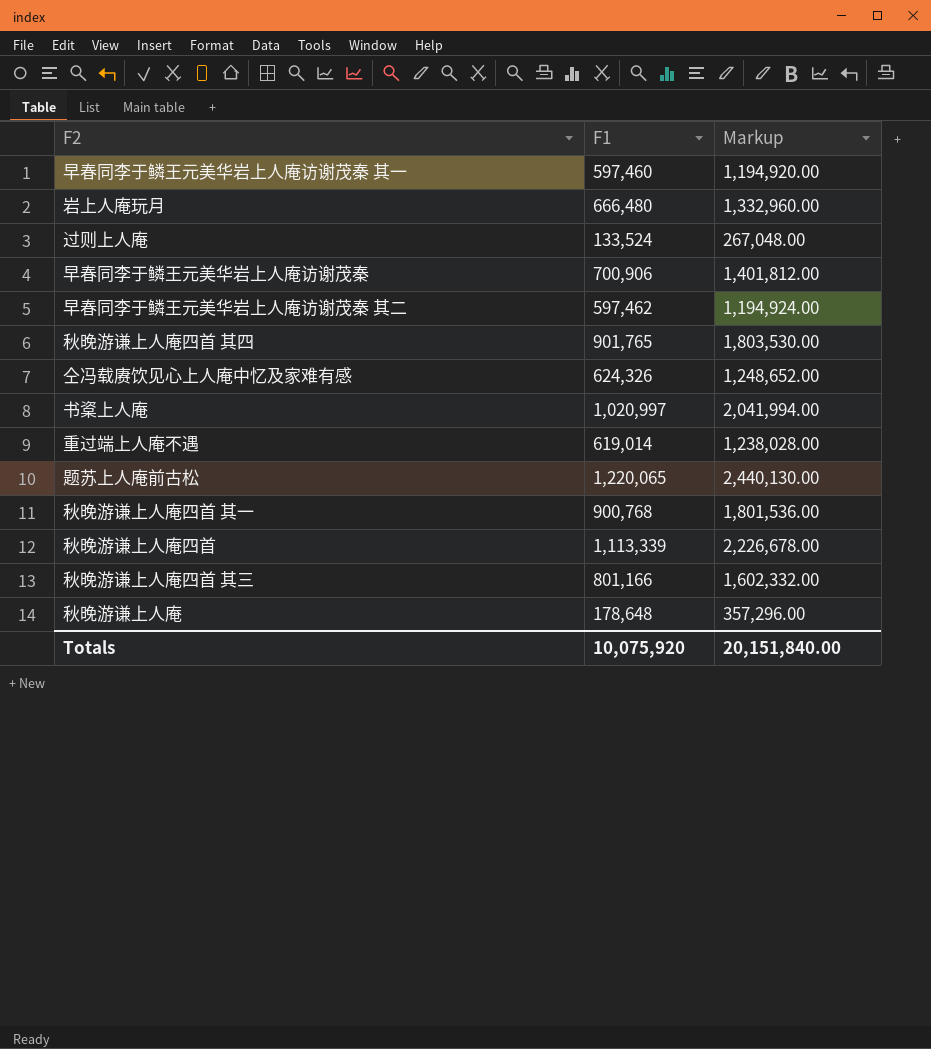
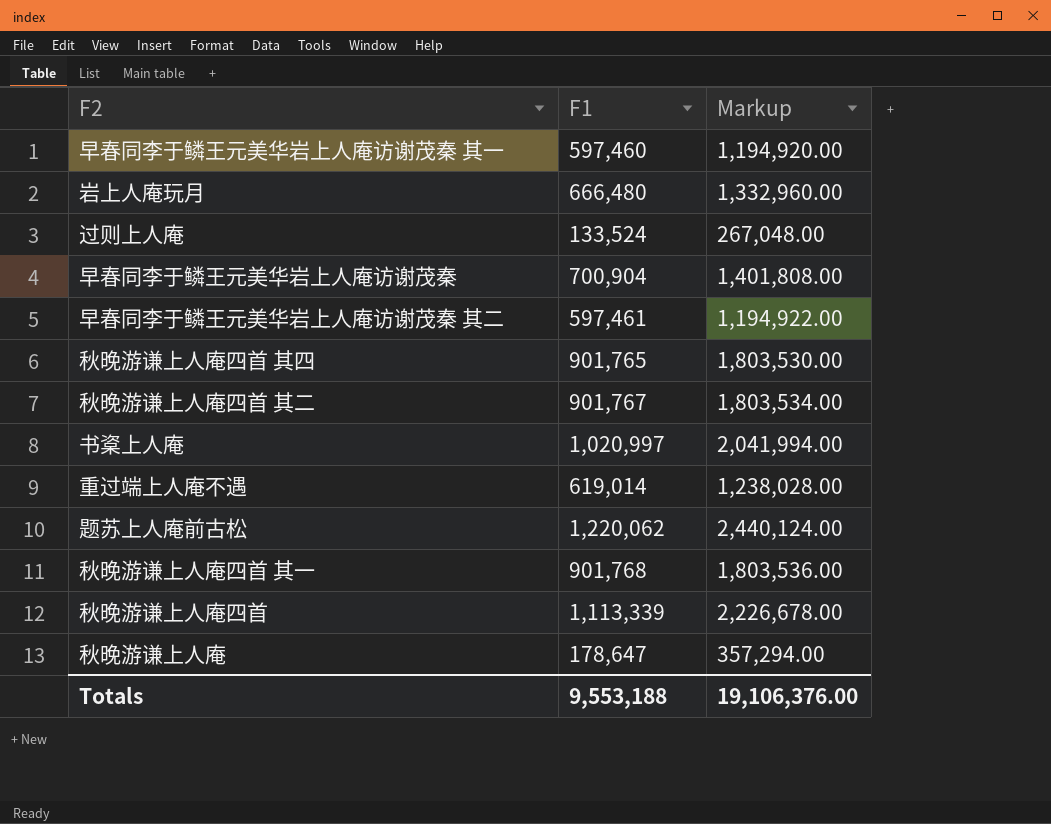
row 仝冯载赓饮见心上人庵中忆及家难有感: 624,326 | 1,248,652.00 -> none
row 秋晚游谦上人庵四首 其三: 801,166 | 1,602,332.00 -> none
早春同李于鳞王元美华岩上人庵访谢茂秦 | F1: 700,906 -> 700,904
早春同李于鳞王元美华岩上人庵访谢茂秦 | Markup: 1,401,812.00 -> 1,401,808.00
早春同李于鳞王元美华岩上人庵访谢茂秦 其二 | F1: 597,462 -> 597,461
早春同李于鳞王元美华岩上人庵访谢茂秦 其二 | Markup: 1,194,924.00 -> 1,194,922.00
row 秋晚游谦上人庵四首 其二: none -> 901,767 | 1,803,534.00
题苏上人庵前古松 | F1: 1,220,065 -> 1,220,062
题苏上人庵前古松 | Markup: 2,440,130.00 -> 2,440,124.00
秋晚游谦上人庵四首 其一 | F1: 900,768 -> 901,768
秋晚游谦上人庵四首 其一 | Markup: 1,801,536.00 -> 1,803,536.00
秋晚游谦上人庵 | F1: 178,648 -> 178,647
秋晚游谦上人庵 | Markup: 357,296.00 -> 357,294.00
Totals | F1: 10,075,920 -> 9,553,188
Totals | Markup: 20,151,840.00 -> 19,106,376.00

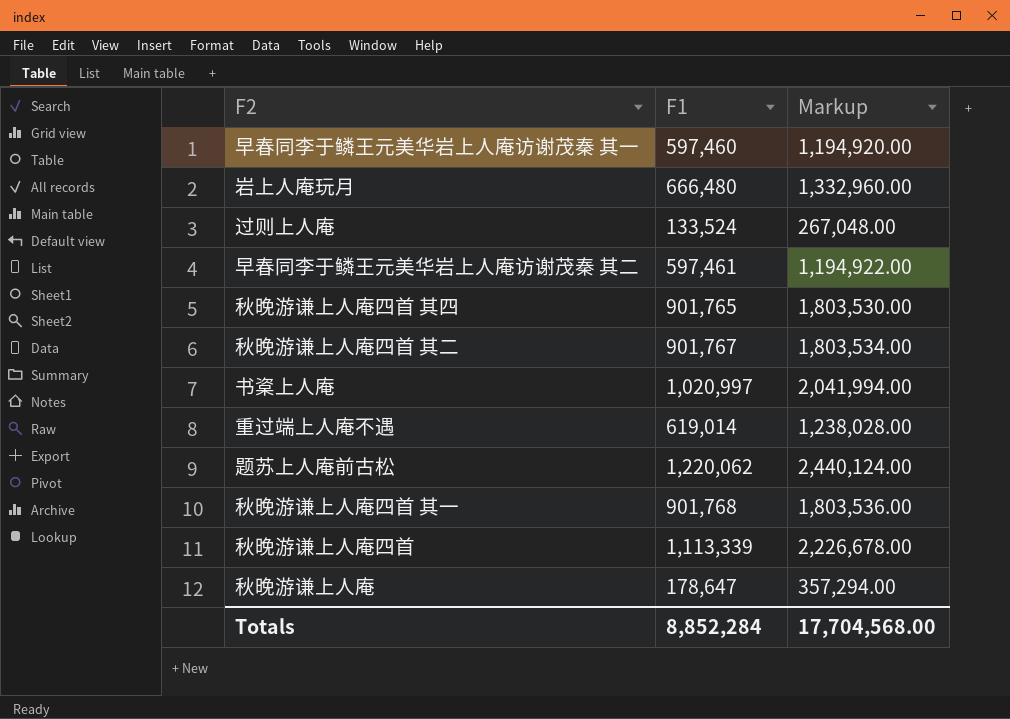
row 早春同李于鳞王元美华岩上人庵访谢茂秦: 700,904 | 1,401,808.00 -> none
Totals | F1: 9,553,188 -> 8,852,284
Totals | Markup: 19,106,376.00 -> 17,704,568.00

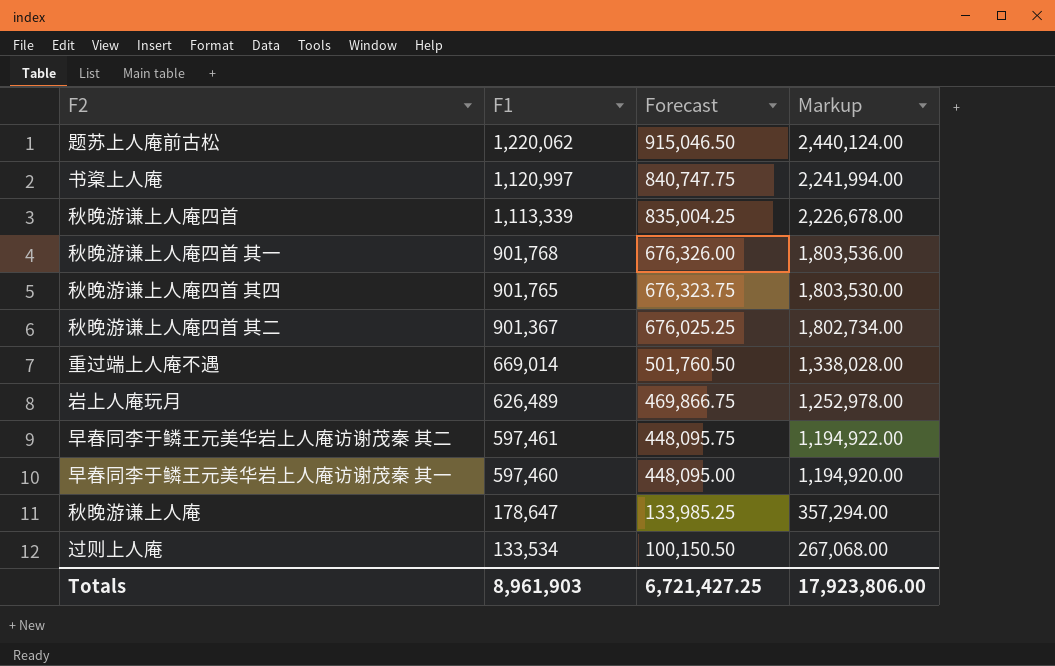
row order: none -> F1 descending
column Forecast | formula: none -> [F1] * 0.75
书楶上人庵 | F1: 1,020,997 -> 1,120,997
书楶上人庵 | Markup: 2,041,994.00 -> 2,241,994.00
秋晚游谦上人庵四首 其二 | F1: 901,767 -> 901,367
秋晚游谦上人庵四首 其二 | Markup: 1,803,534.00 -> 1,802,734.00
重过端上人庵不遇 | F1: 619,014 -> 669,014
重过端上人庵不遇 | Markup: 1,238,028.00 -> 1,338,028.00
岩上人庵玩月 | F1: 666,480 -> 626,489
岩上人庵玩月 | Markup: 1,332,960.00 -> 1,252,978.00
过则上人庵 | F1: 133,524 -> 133,534
过则上人庵 | Markup: 267,048.00 -> 267,068.00
Totals | F1: 8,852,284 -> 8,961,903
Totals | Markup: 17,704,568.00 -> 17,923,806.00

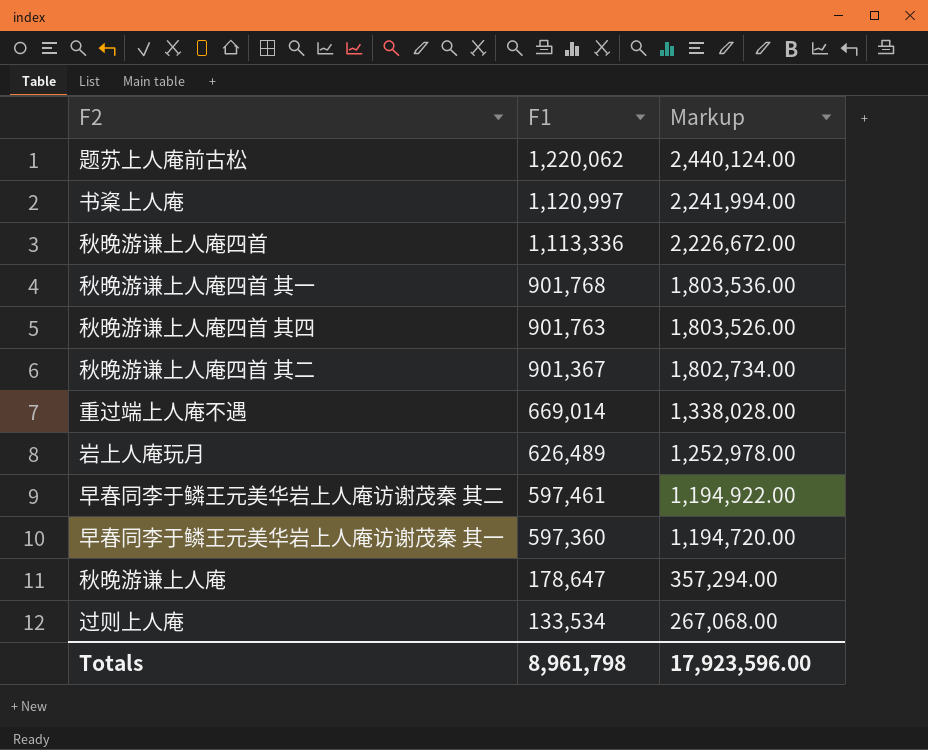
column Forecast | formula: [F1] * 0.75 -> none
秋晚游谦上人庵四首 | F1: 1,113,339 -> 1,113,336
秋晚游谦上人庵四首 | Markup: 2,226,678.00 -> 2,226,672.00
秋晚游谦上人庵四首 其四 | F1: 901,765 -> 901,763
秋晚游谦上人庵四首 其四 | Markup: 1,803,530.00 -> 1,803,526.00
早春同李于鳞王元美华岩上人庵访谢茂秦 其一 | F1: 597,460 -> 597,360
早春同李于鳞王元美华岩上人庵访谢茂秦 其一 | Markup: 1,194,920.00 -> 1,194,720.00
Totals | F1: 8,961,903 -> 8,961,798
Totals | Markup: 17,923,806.00 -> 17,923,596.00

